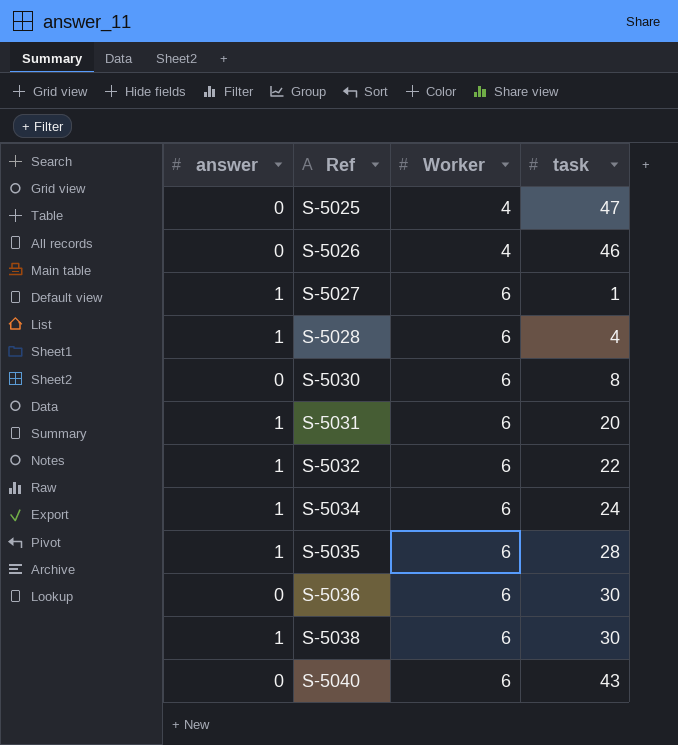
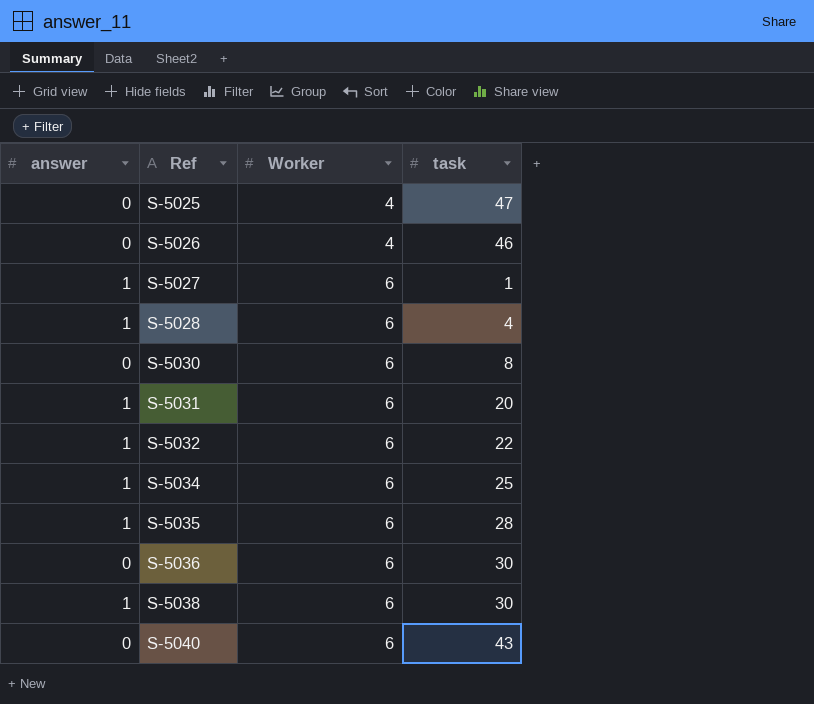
S-5034 | task: 24 -> 25

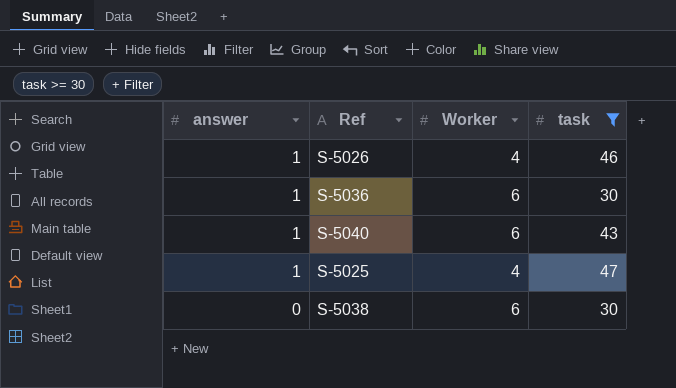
filter: none -> task >= 30
row order: Ref ascending -> answer descending
S-5026 | answer: 0 -> 1
S-5036 | answer: 0 -> 1
S-5040 | answer: 0 -> 1
S-5025 | answer: 0 -> 1
S-5038 | answer: 1 -> 0

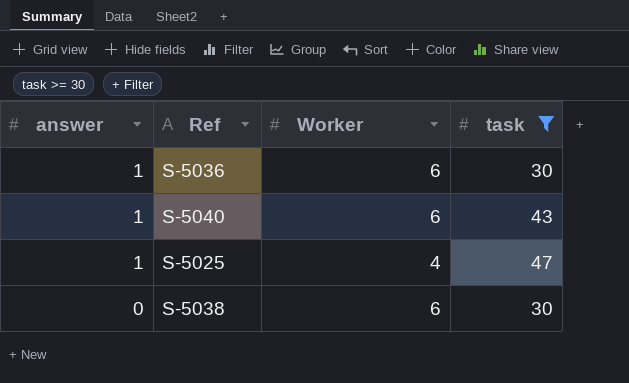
row S-5026: 1 | 4 | 46 -> none

